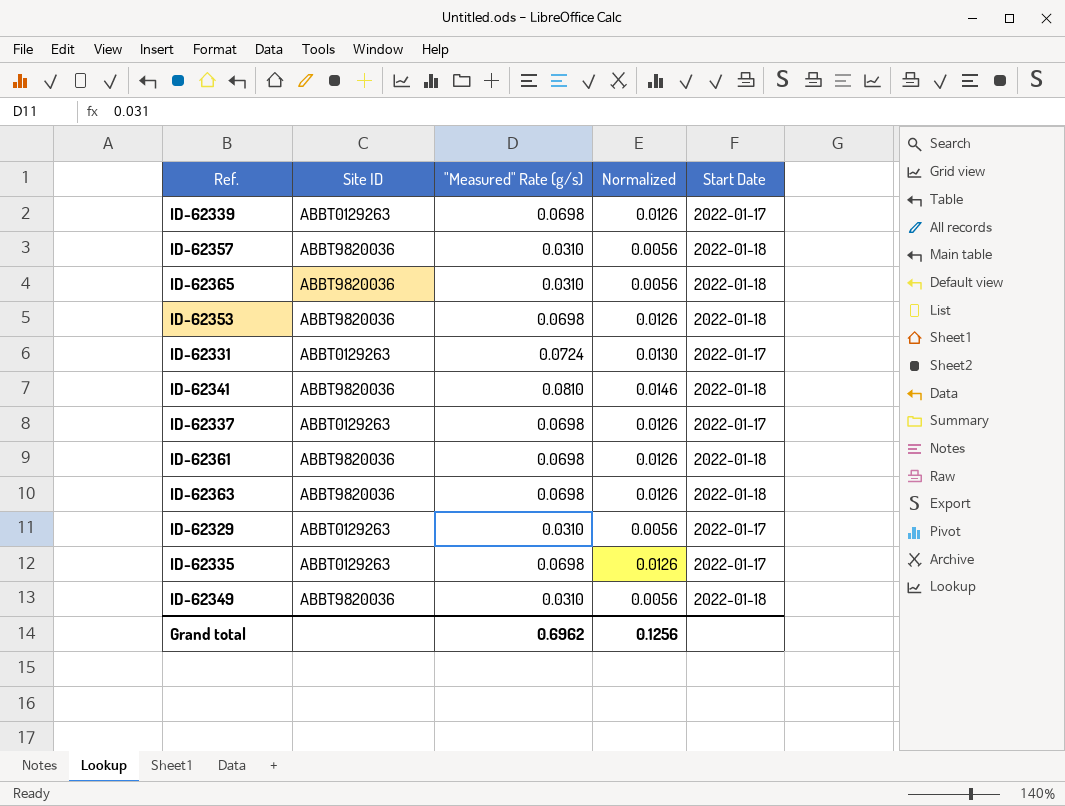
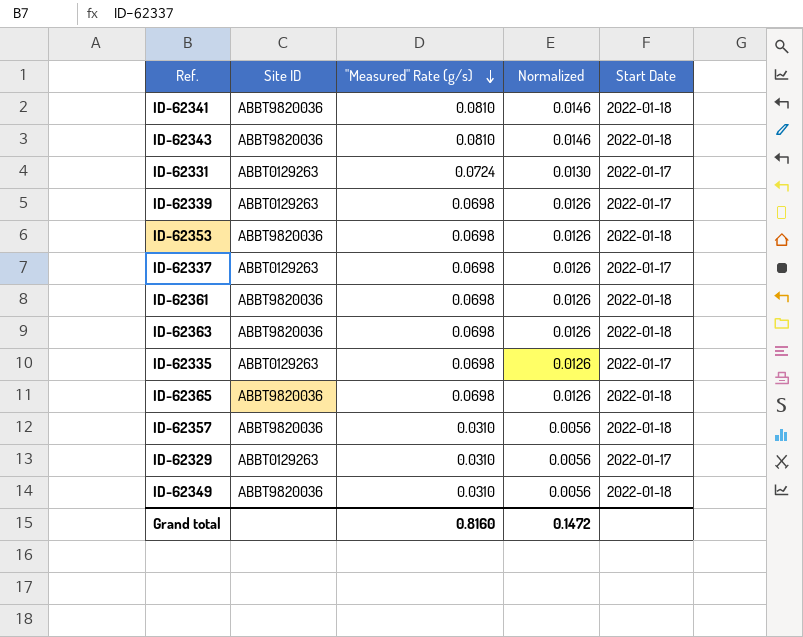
row order: none -> "Measured" Rate (g/s) descending
row ID-62343: none -> ABBT9820036 | 0.0810 | 0.0146 | 2022-01-18
ID-62365 | "Measured" Rate (g/s): 0.0310 -> 0.0698
ID-62365 | Normalized: 0.0056 -> 0.0126
Grand total | "Measured" Rate (g/s): 0.6962 -> 0.8160
Grand total | Normalized: 0.1256 -> 0.1472

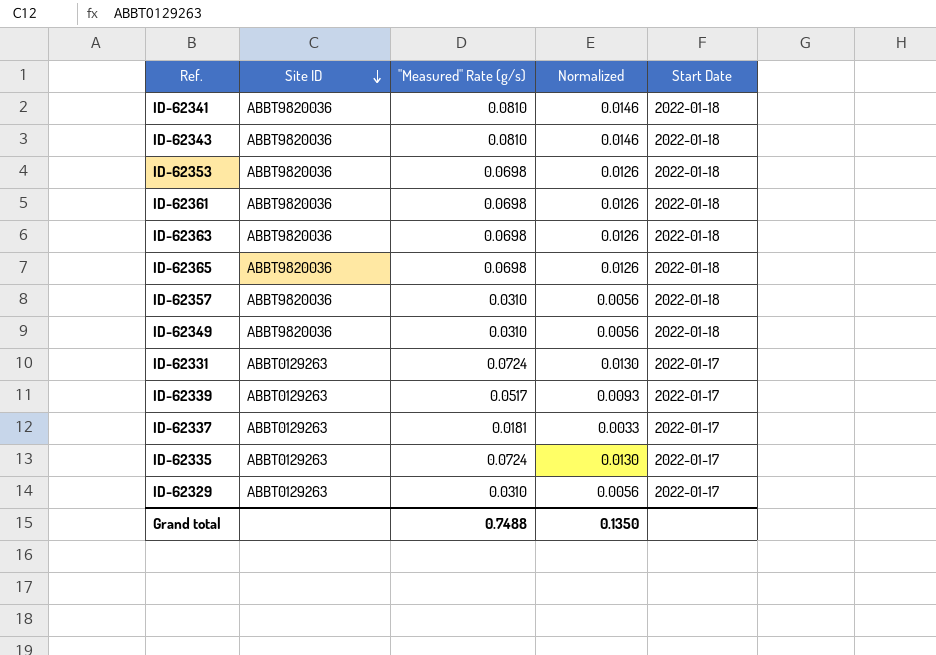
row order: "Measured" Rate (g/s) descending -> Site ID descending
ID-62339 | "Measured" Rate (g/s): 0.0698 -> 0.0517
ID-62339 | Normalized: 0.0126 -> 0.0093
ID-62337 | "Measured" Rate (g/s): 0.0698 -> 0.0181
ID-62337 | Normalized: 0.0126 -> 0.0033
ID-62335 | "Measured" Rate (g/s): 0.0698 -> 0.0724
ID-62335 | Normalized: 0.0126 -> 0.0130
Grand total | "Measured" Rate (g/s): 0.8160 -> 0.7488
Grand total | Normalized: 0.1472 -> 0.1350

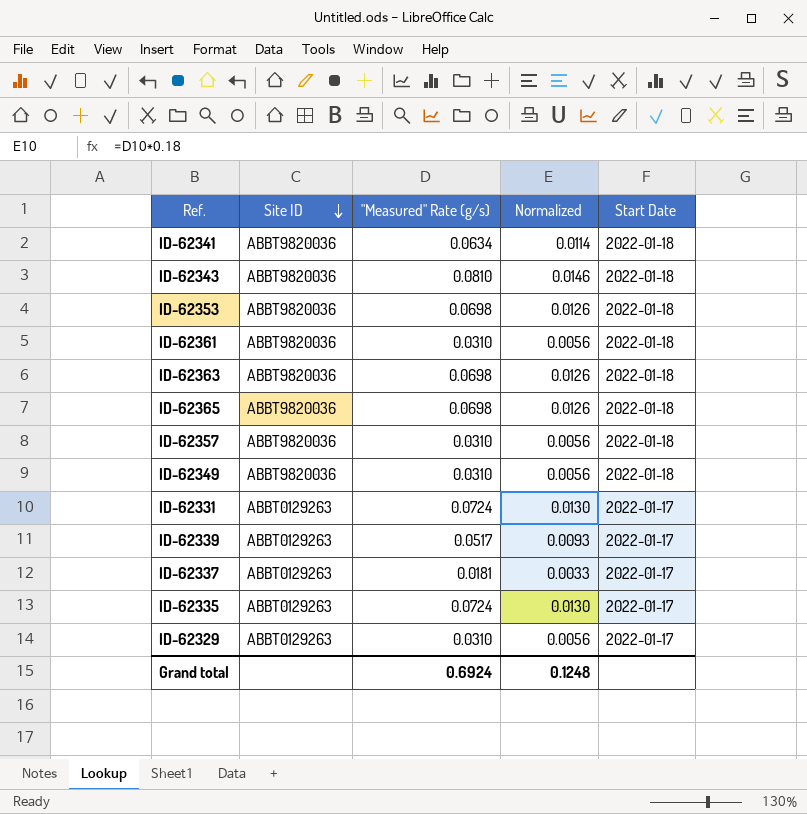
ID-62341 | "Measured" Rate (g/s): 0.0810 -> 0.0634
ID-62341 | Normalized: 0.0146 -> 0.0114
ID-62361 | "Measured" Rate (g/s): 0.0698 -> 0.0310
ID-62361 | Normalized: 0.0126 -> 0.0056
Grand total | "Measured" Rate (g/s): 0.7488 -> 0.6924
Grand total | Normalized: 0.1350 -> 0.1248

